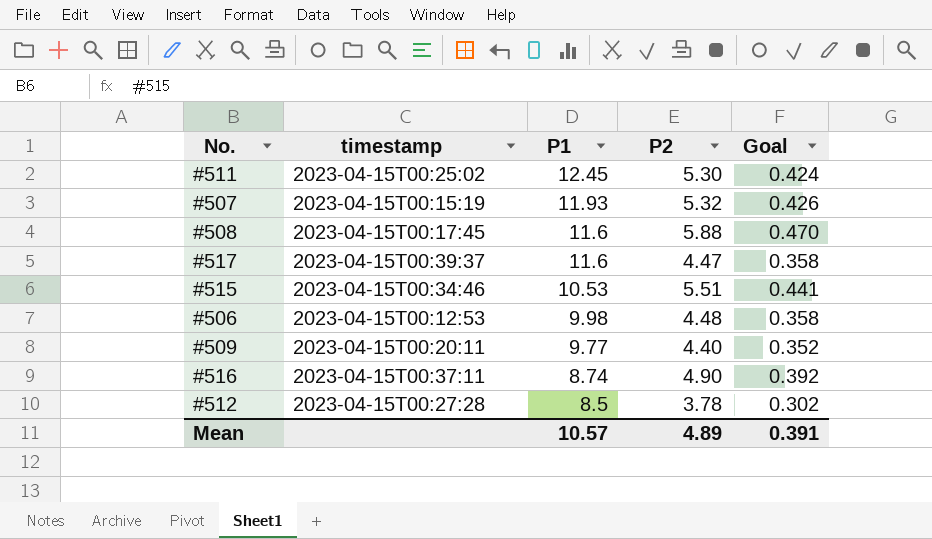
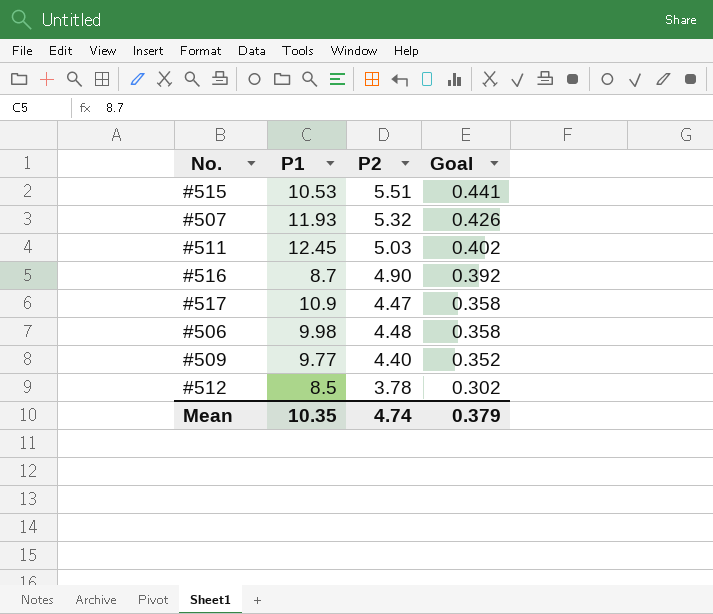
row order: P1 descending -> Goal descending
column timestamp | position: 2 -> none
row #508: 2023-04-15T00:17:45 | 11.6 | 5.88 | 0.470 -> none
#511 | P2: 5.30 -> 5.03
#511 | Goal: 0.424 -> 0.402
#516 | P1: 8.74 -> 8.7
#517 | P1: 11.6 -> 10.9
Mean | P1: 10.57 -> 10.35
Mean | P2: 4.89 -> 4.74
Mean | Goal: 0.391 -> 0.379

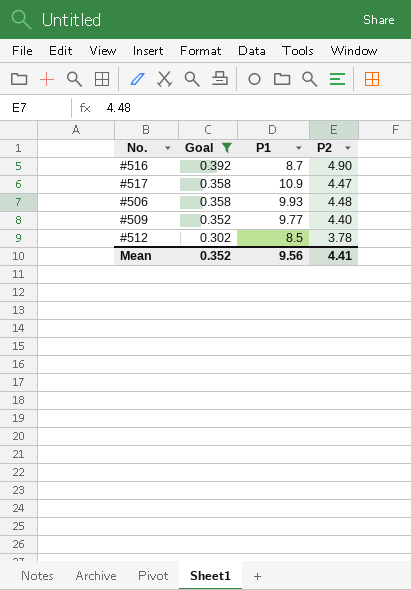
filter: none -> Goal <= 0.392
column Goal | position: 4 -> 2
#506 | P1: 9.98 -> 9.93
Mean | Goal: 0.379 -> 0.352
Mean | P1: 10.35 -> 9.56
Mean | P2: 4.74 -> 4.41

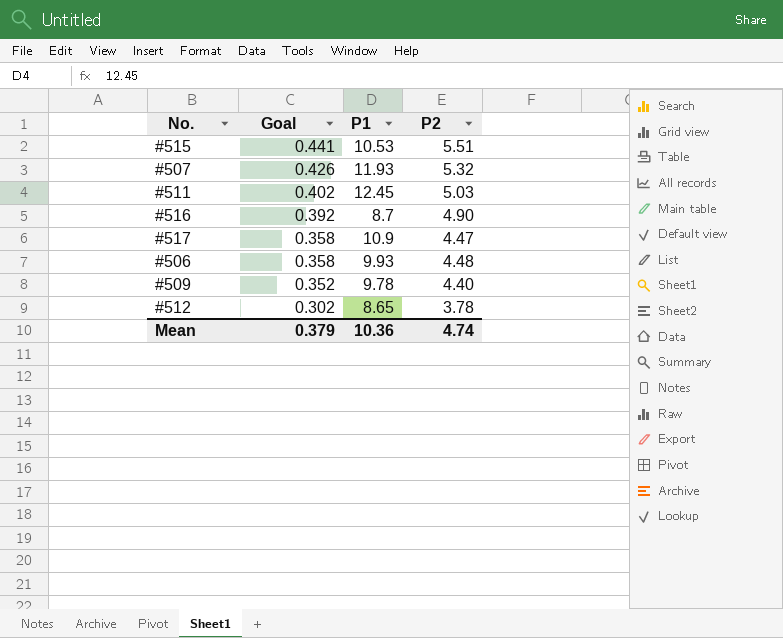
filter: Goal <= 0.392 -> none
#509 | P1: 9.77 -> 9.78
#512 | P1: 8.5 -> 8.65
Mean | Goal: 0.352 -> 0.379
Mean | P1: 9.56 -> 10.36
Mean | P2: 4.41 -> 4.74

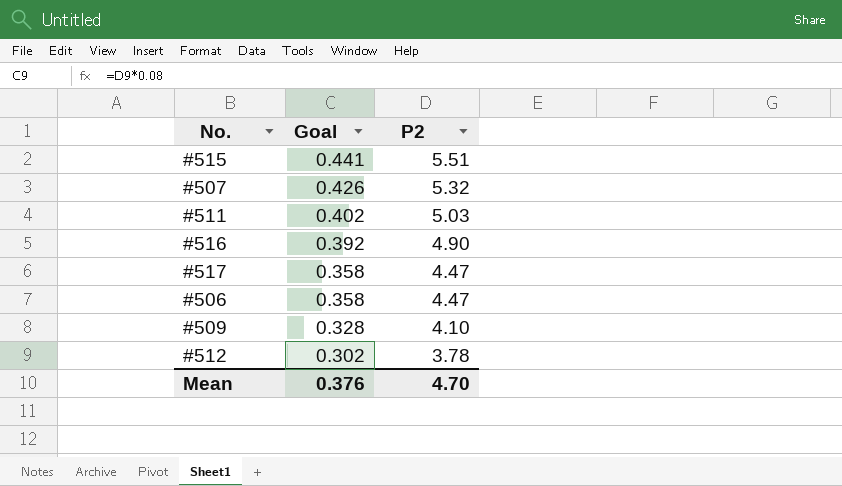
column P1 | position: 3 -> none
#506 | P2: 4.48 -> 4.47
#509 | Goal: 0.352 -> 0.328
#509 | P2: 4.40 -> 4.10
Mean | Goal: 0.379 -> 0.376
Mean | P2: 4.74 -> 4.70

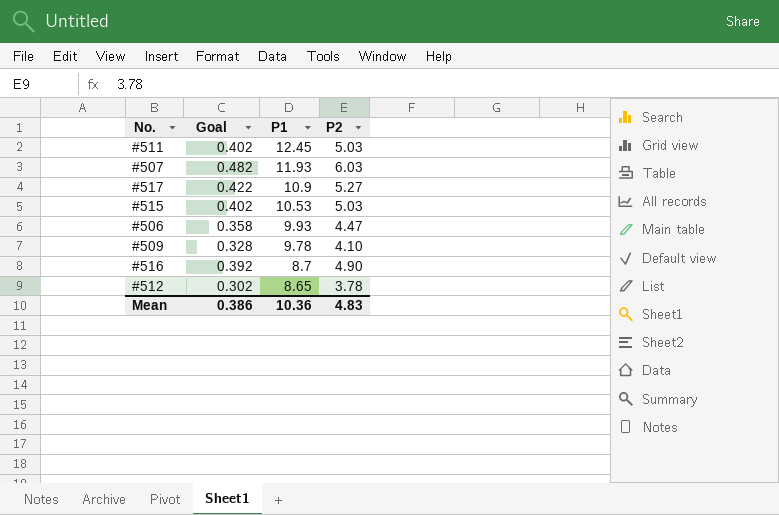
row order: Goal descending -> P1 descending
column P1 | position: none -> 3
#507 | Goal: 0.426 -> 0.482
#507 | P2: 5.32 -> 6.03
#517 | Goal: 0.358 -> 0.422
#517 | P2: 4.47 -> 5.27
#515 | Goal: 0.441 -> 0.402
#515 | P2: 5.51 -> 5.03
Mean | Goal: 0.376 -> 0.386
Mean | P2: 4.70 -> 4.83

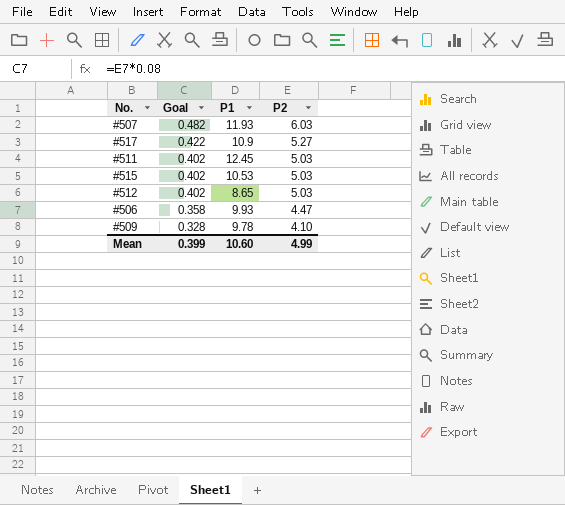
row order: P1 descending -> Goal descending
row #516: 0.392 | 8.7 | 4.90 -> none
#512 | Goal: 0.302 -> 0.402
#512 | P2: 3.78 -> 5.03
Mean | Goal: 0.386 -> 0.399
Mean | P1: 10.36 -> 10.60
Mean | P2: 4.83 -> 4.99

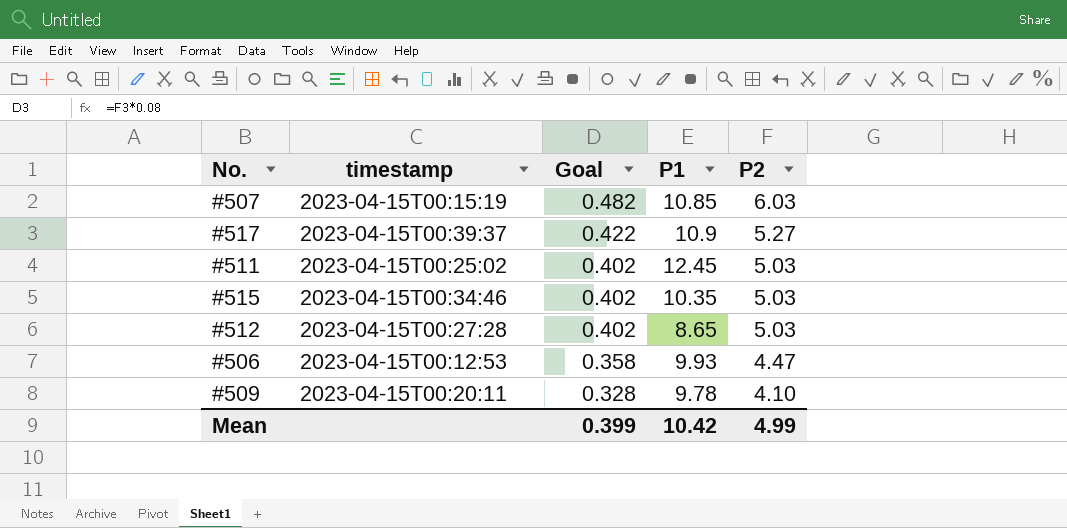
column timestamp | position: none -> 2
#507 | P1: 11.93 -> 10.85
#515 | P1: 10.53 -> 10.35
Mean | P1: 10.60 -> 10.42

